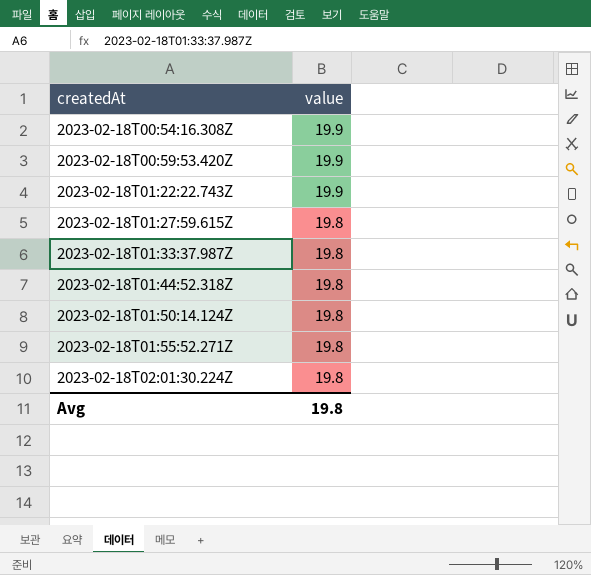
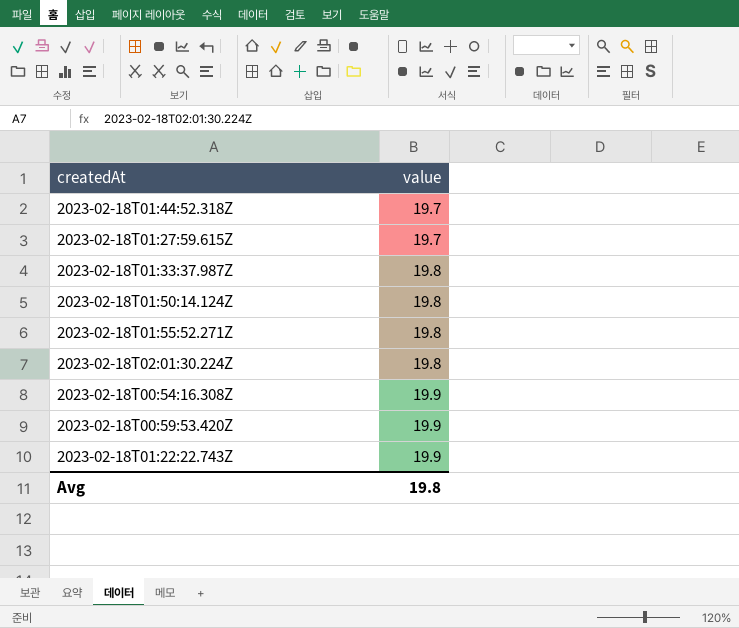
row order: createdAt ascending -> value ascending
2023-02-18T01:44:52.318Z | value: 19.8 -> 19.7
2023-02-18T01:27:59.615Z | value: 19.8 -> 19.7

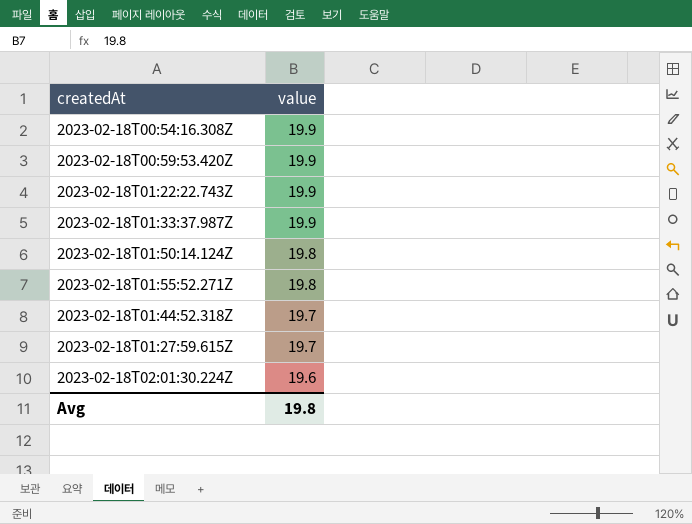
row order: value ascending -> value descending
2023-02-18T01:33:37.987Z | value: 19.8 -> 19.9
2023-02-18T02:01:30.224Z | value: 19.8 -> 19.6

